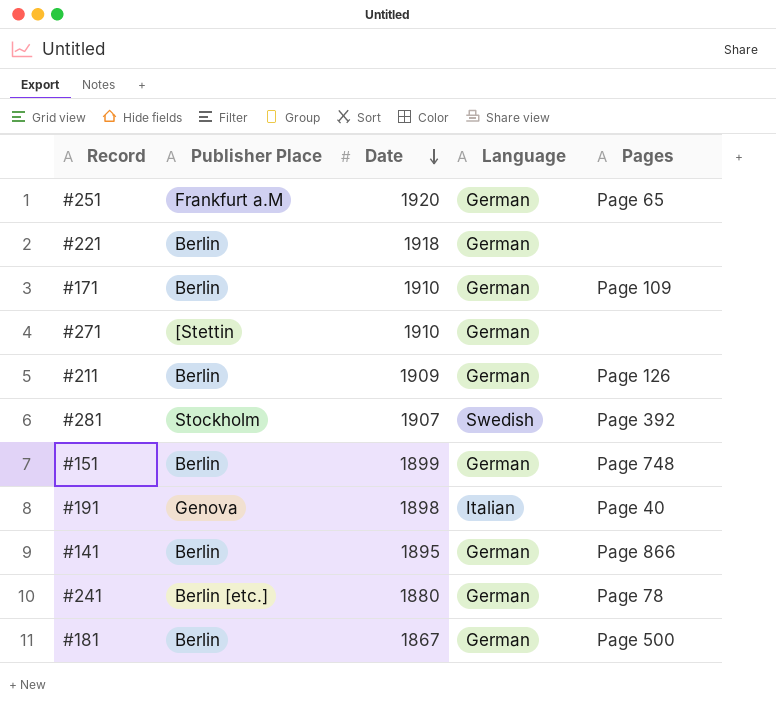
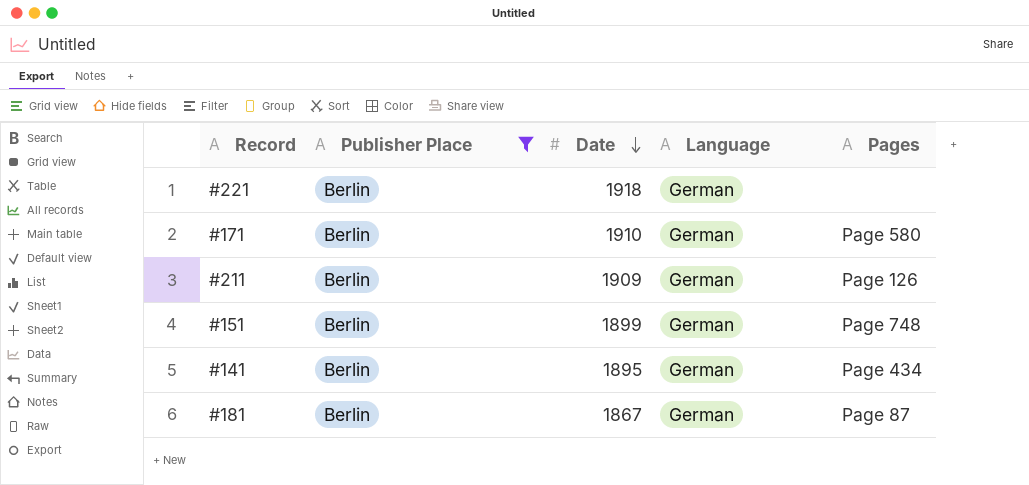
filter: none -> Publisher Place = Berlin
#171 | Pages: Page 109 -> Page 580
#141 | Pages: Page 866 -> Page 434
#181 | Pages: Page 500 -> Page 87

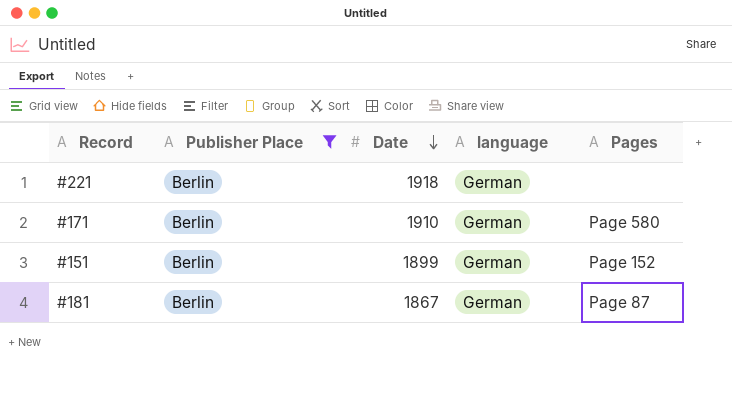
column name: Language -> language
row #211: Berlin | 1909 | German | Page 126 -> none
row #141: Berlin | 1895 | German | Page 434 -> none
#151 | Pages: Page 748 -> Page 152

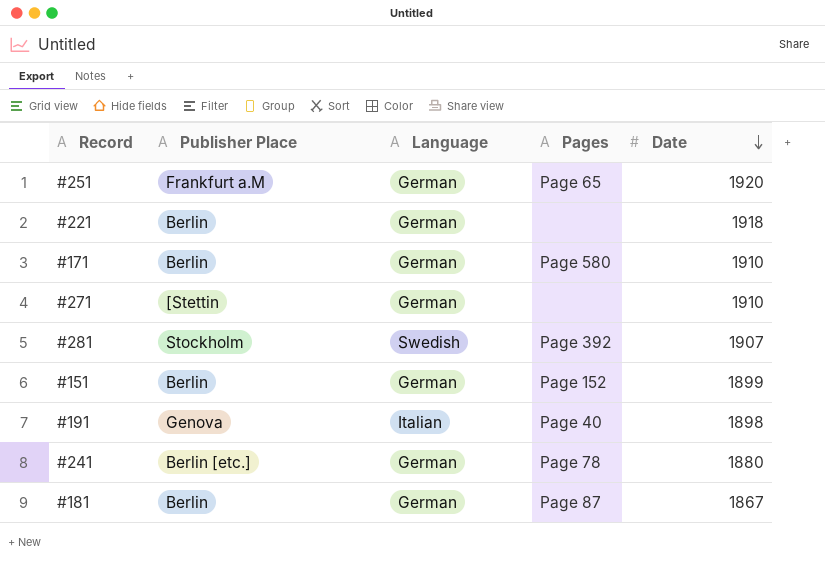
filter: Publisher Place = Berlin -> none
column name: language -> Language
column Date | position: 3 -> 5

